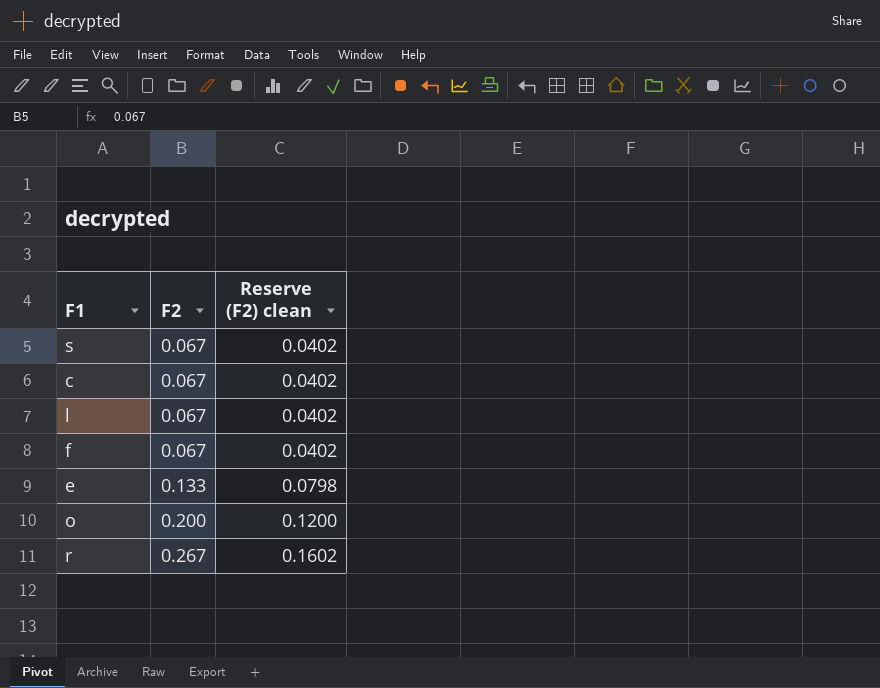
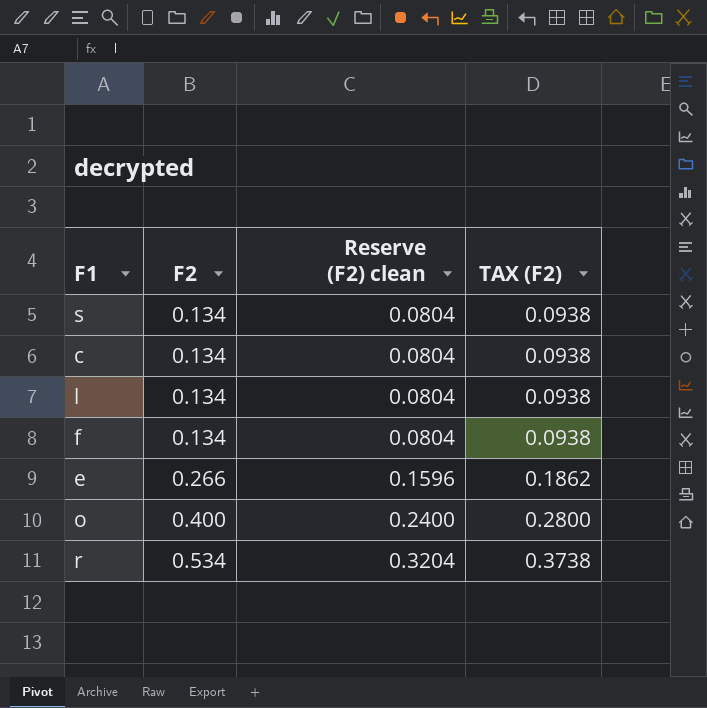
column TAX (F2) | formula: none -> [F2] * 0.7
s | F2: 0.067 -> 0.134
s | Reserve (F2) clean: 0.0402 -> 0.0804
c | F2: 0.067 -> 0.134
c | Reserve (F2) clean: 0.0402 -> 0.0804
l | F2: 0.067 -> 0.134
l | Reserve (F2) clean: 0.0402 -> 0.0804
f | F2: 0.067 -> 0.134
f | Reserve (F2) clean: 0.0402 -> 0.0804
e | F2: 0.133 -> 0.266
e | Reserve (F2) clean: 0.0798 -> 0.1596
o | F2: 0.200 -> 0.400
o | Reserve (F2) clean: 0.1200 -> 0.2400
r | F2: 0.267 -> 0.534
r | Reserve (F2) clean: 0.1602 -> 0.3204

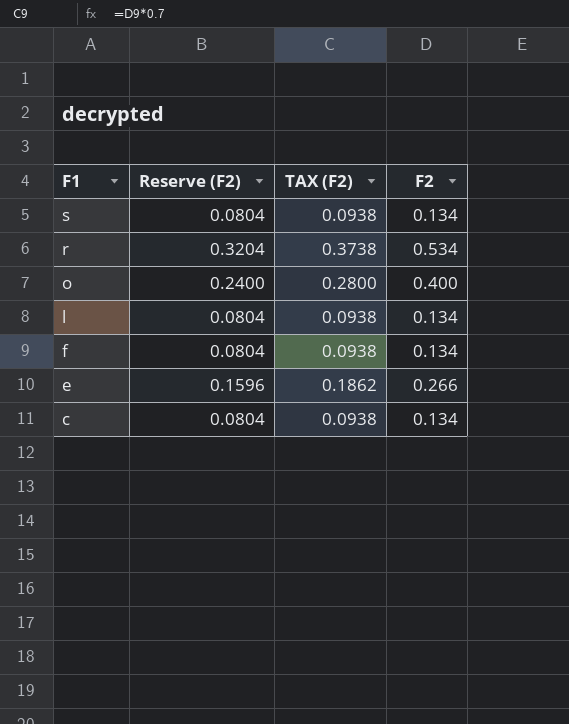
row order: F2 ascending -> F1 descending
column name: Reserve (F2) clean -> Reserve (F2)
column F2 | position: 2 -> 4

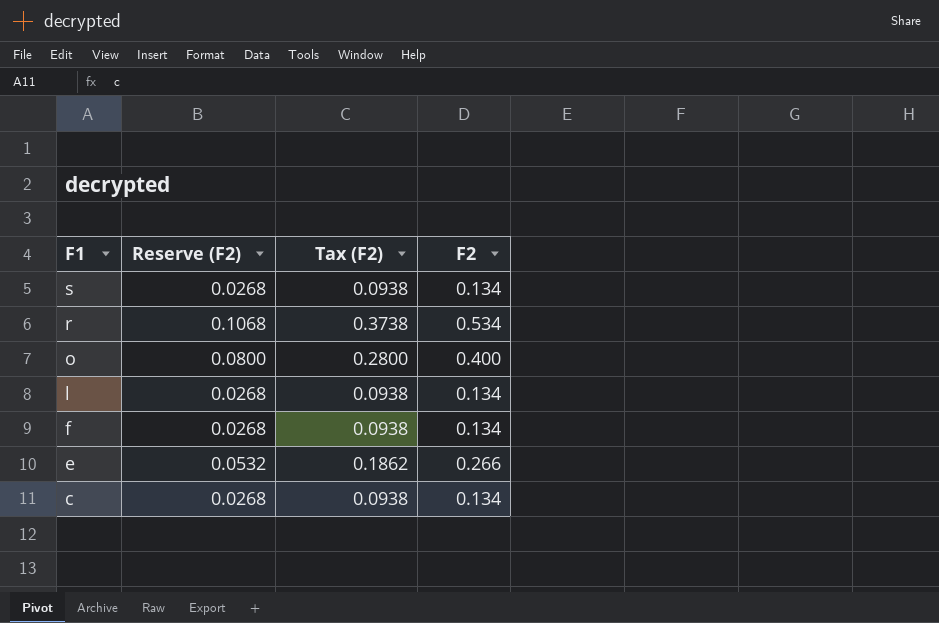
column Reserve (F2) | formula: [F2] * 0.6 -> [F2] * 0.2
column name: TAX (F2) -> Tax (F2)

